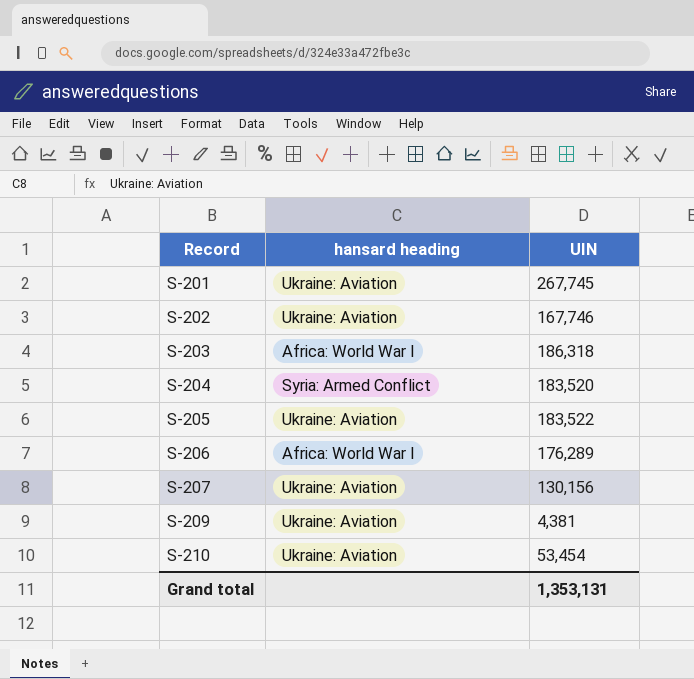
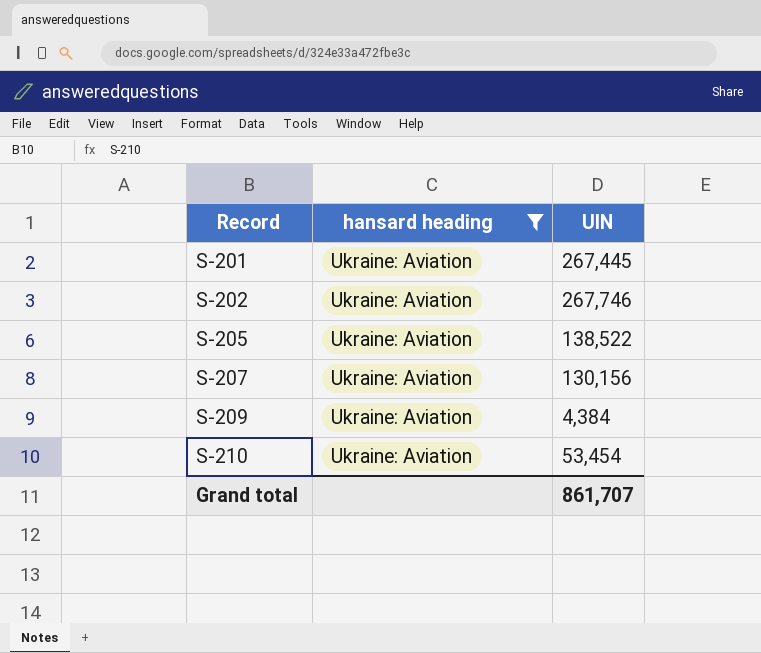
filter: none -> hansard heading = Ukraine: Aviation
S-201 | UIN: 267,745 -> 267,445
S-202 | UIN: 167,746 -> 267,746
S-205 | UIN: 183,522 -> 138,522
S-209 | UIN: 4,381 -> 4,384
Grand total | UIN: 1,353,131 -> 861,707

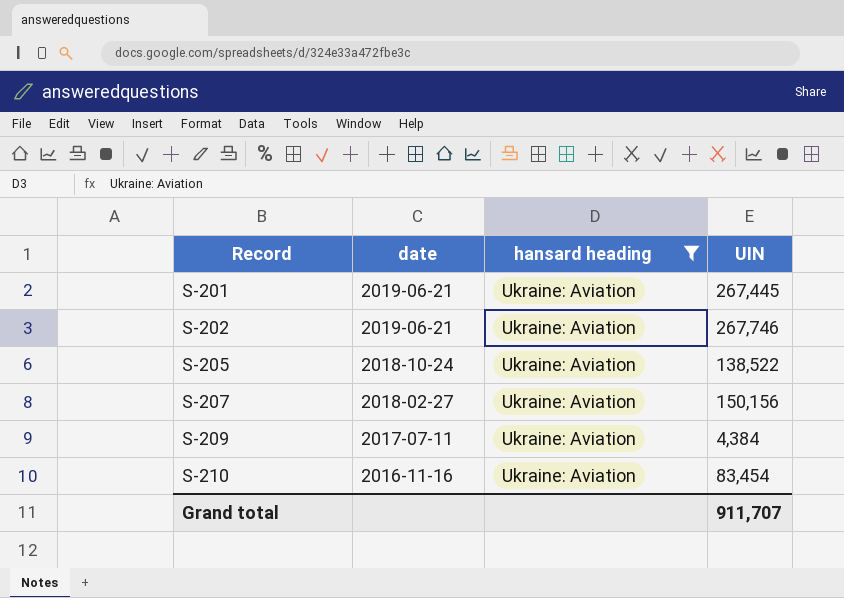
column date | position: none -> 2
S-207 | UIN: 130,156 -> 150,156
S-210 | UIN: 53,454 -> 83,454
Grand total | UIN: 861,707 -> 911,707

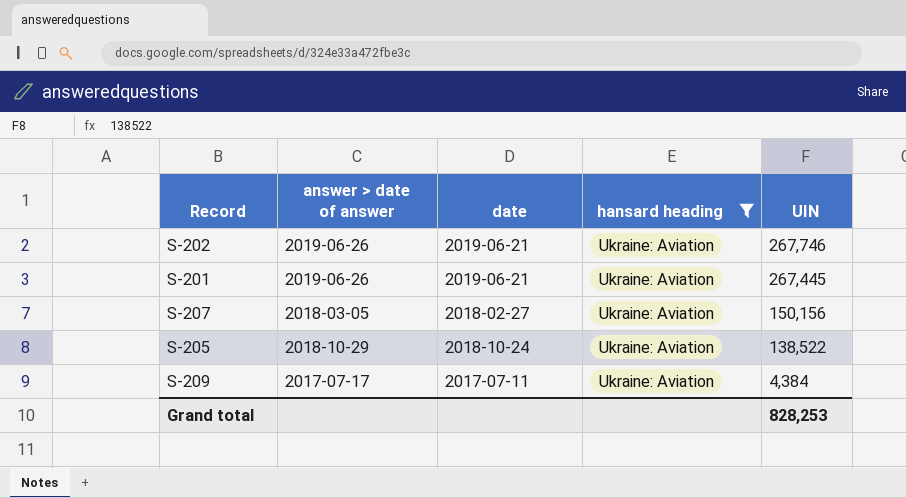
row order: Record ascending -> UIN descending
column answer > date of answer | position: none -> 2
row S-210: 2016-11-16 | Ukraine: Aviation | 83,454 -> none
Grand total | UIN: 911,707 -> 828,253

